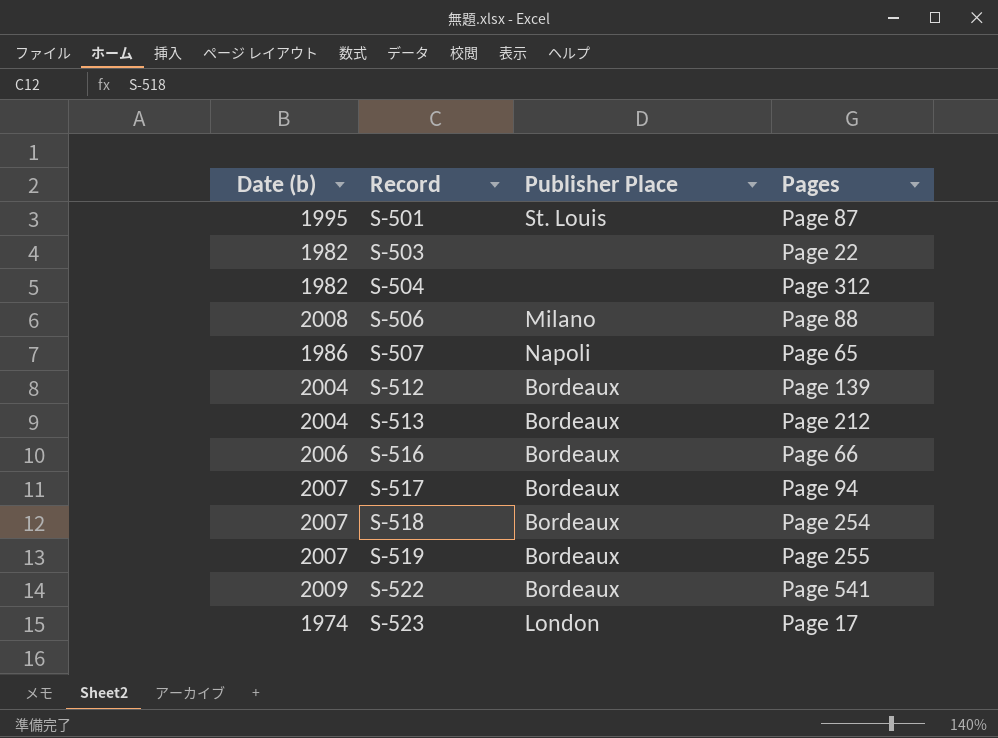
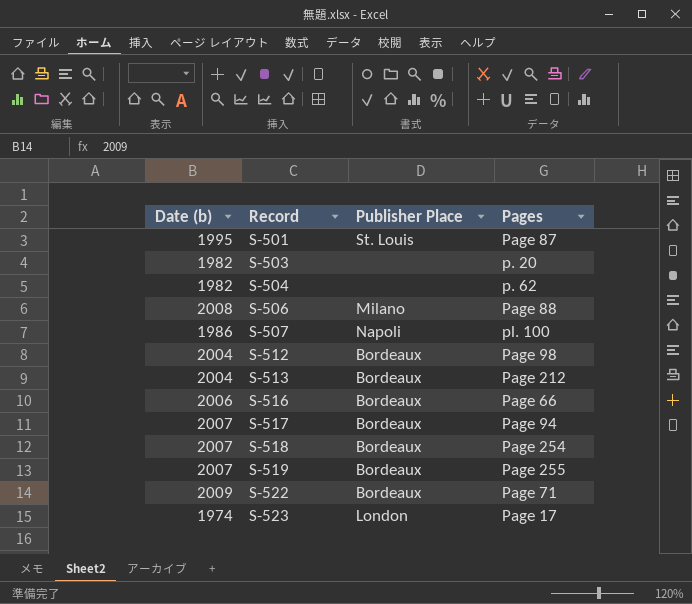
S-503 | Pages: Page 22 -> p. 20
S-504 | Pages: Page 312 -> p. 62
S-507 | Pages: Page 65 -> pl. 100
S-512 | Pages: Page 139 -> Page 98
S-522 | Pages: Page 541 -> Page 71

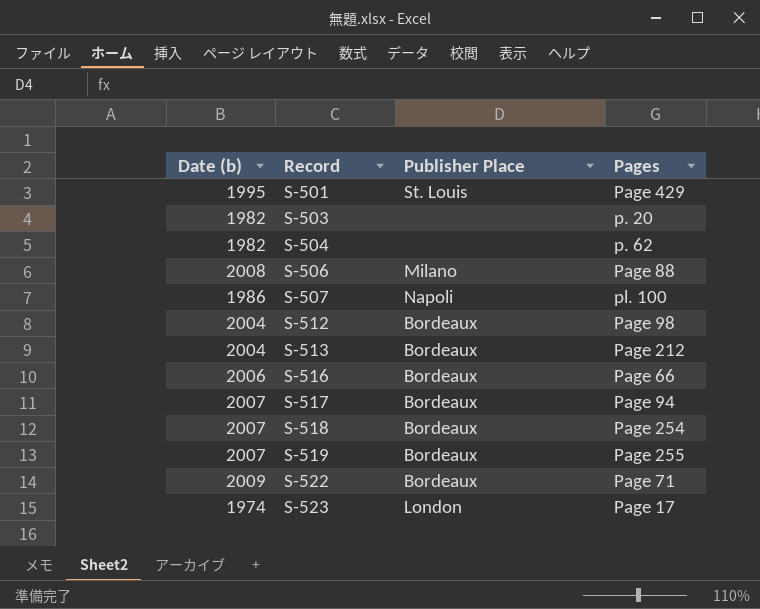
S-501 | Pages: Page 87 -> Page 429

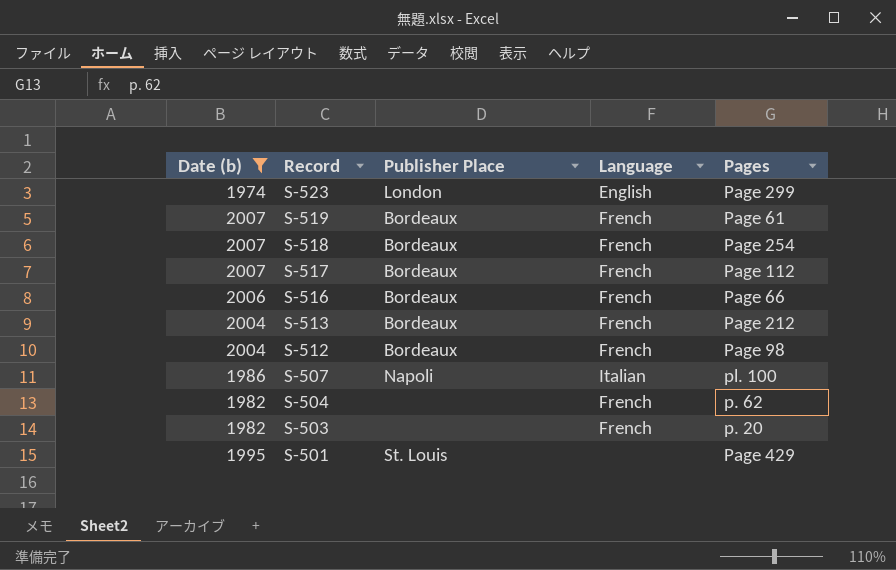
filter: none -> Date (b) <= 2007
row order: Record ascending -> Record descending
column Language | position: none -> 4
S-523 | Pages: Page 17 -> Page 299
S-519 | Pages: Page 255 -> Page 61
S-517 | Pages: Page 94 -> Page 112

